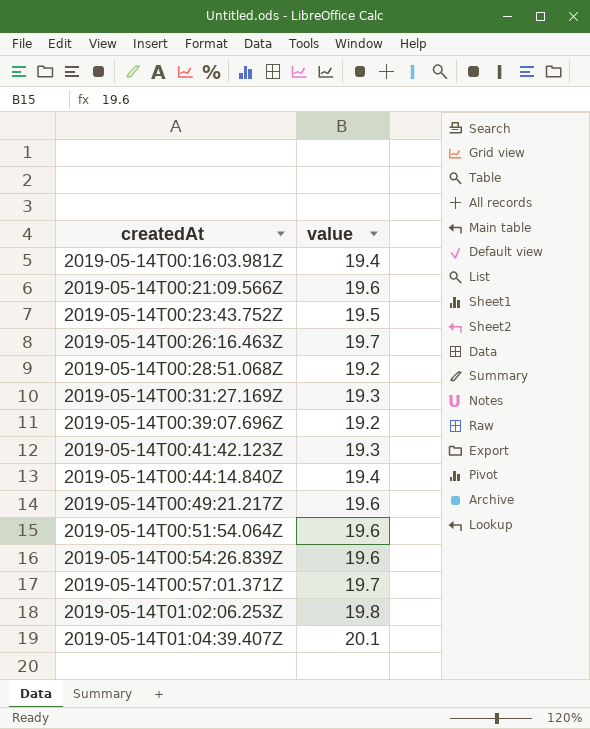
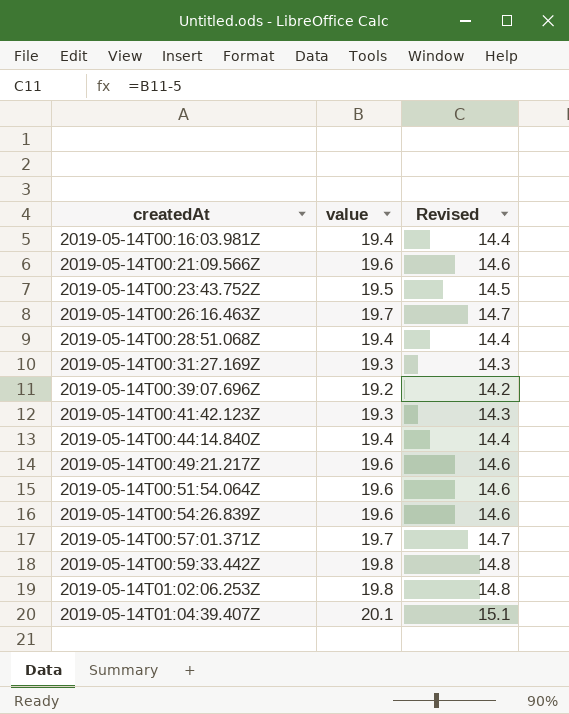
column Revised | formula: none -> [value] - 5
2019-05-14T00:28:51.068Z | value: 19.2 -> 19.4
row 2019-05-14T00:59:33.442Z: none -> 19.8 | 14.8

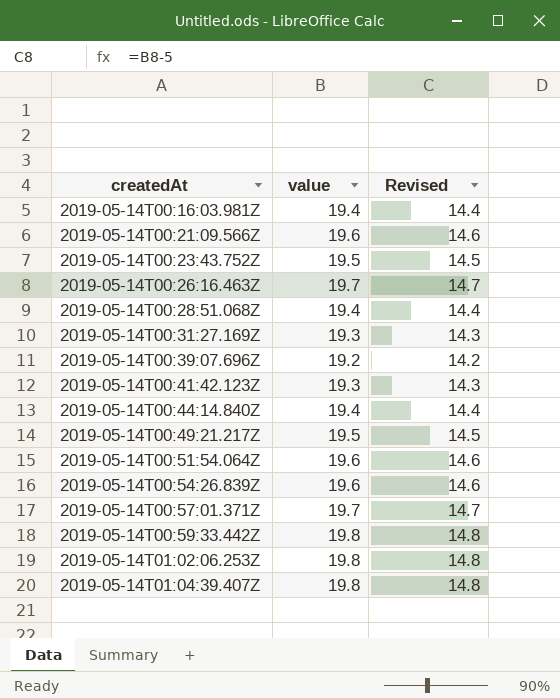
2019-05-14T00:49:21.217Z | value: 19.6 -> 19.5
2019-05-14T00:49:21.217Z | Revised: 14.6 -> 14.5
2019-05-14T01:04:39.407Z | value: 20.1 -> 19.8
2019-05-14T01:04:39.407Z | Revised: 15.1 -> 14.8

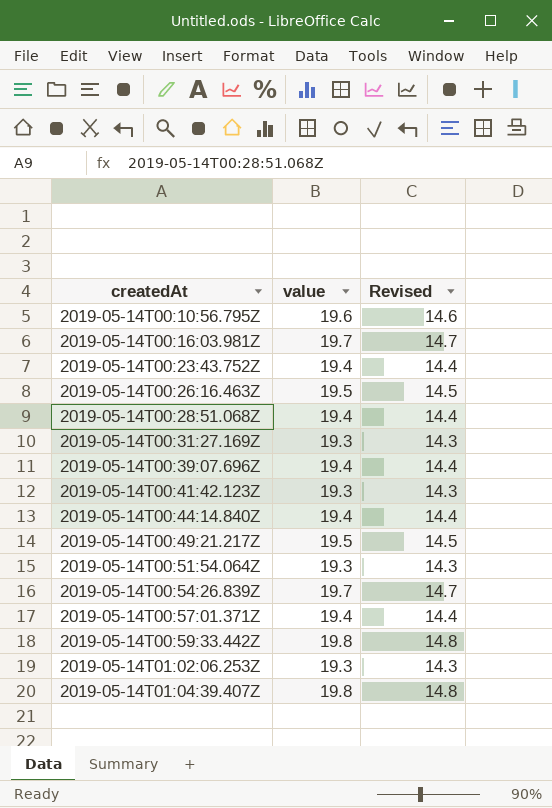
row 2019-05-14T00:21:09.566Z: 19.6 | 14.6 -> none
row 2019-05-14T00:10:56.795Z: none -> 19.6 | 14.6
2019-05-14T00:16:03.981Z | value: 19.4 -> 19.7
2019-05-14T00:16:03.981Z | Revised: 14.4 -> 14.7
2019-05-14T00:23:43.752Z | value: 19.5 -> 19.4
2019-05-14T00:23:43.752Z | Revised: 14.5 -> 14.4
2019-05-14T00:26:16.463Z | value: 19.7 -> 19.5
2019-05-14T00:26:16.463Z | Revised: 14.7 -> 14.5
2019-05-14T00:39:07.696Z | value: 19.2 -> 19.4
2019-05-14T00:39:07.696Z | Revised: 14.2 -> 14.4
2019-05-14T00:51:54.064Z | value: 19.6 -> 19.3
2019-05-14T00:51:54.064Z | Revised: 14.6 -> 14.3
2019-05-14T00:54:26.839Z | value: 19.6 -> 19.7
2019-05-14T00:54:26.839Z | Revised: 14.6 -> 14.7
2019-05-14T00:57:01.371Z | value: 19.7 -> 19.4
2019-05-14T00:57:01.371Z | Revised: 14.7 -> 14.4
2019-05-14T01:02:06.253Z | value: 19.8 -> 19.3
2019-05-14T01:02:06.253Z | Revised: 14.8 -> 14.3

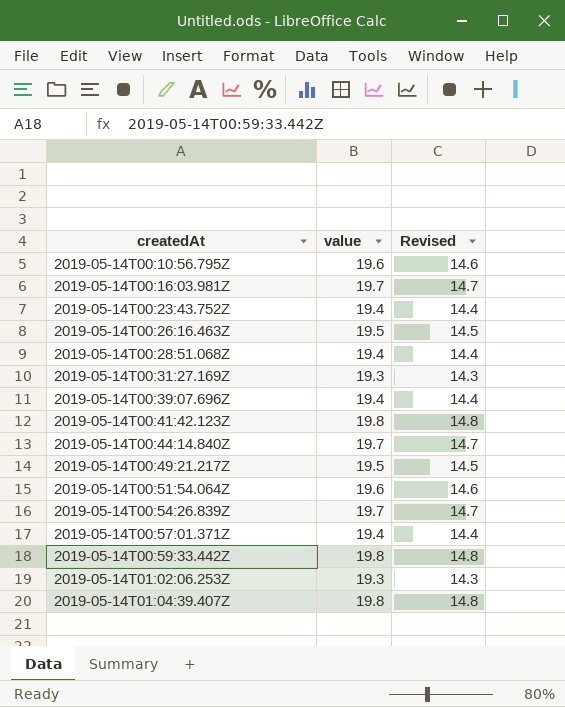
2019-05-14T00:41:42.123Z | value: 19.3 -> 19.8
2019-05-14T00:41:42.123Z | Revised: 14.3 -> 14.8
2019-05-14T00:44:14.840Z | value: 19.4 -> 19.7
2019-05-14T00:44:14.840Z | Revised: 14.4 -> 14.7
2019-05-14T00:51:54.064Z | value: 19.3 -> 19.6
2019-05-14T00:51:54.064Z | Revised: 14.3 -> 14.6

